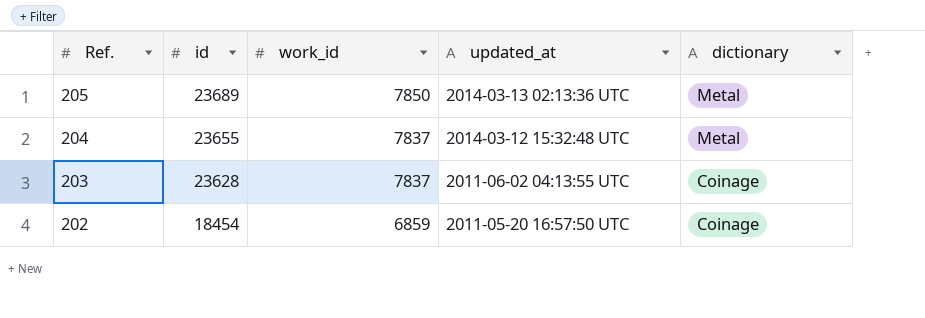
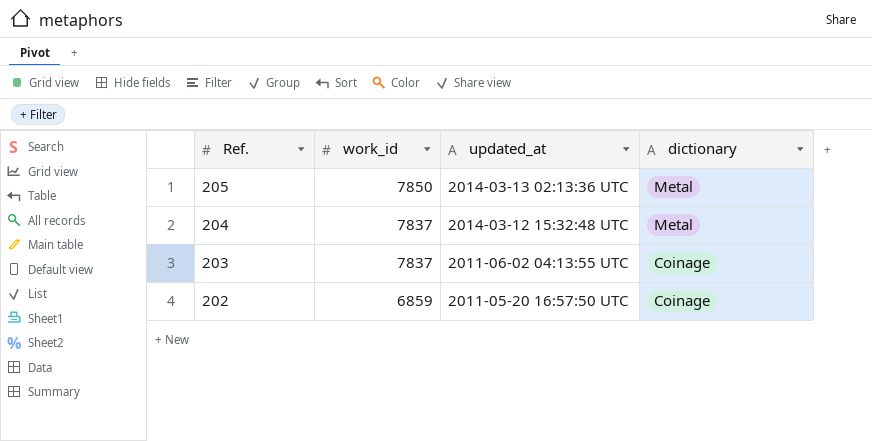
column id | position: 2 -> none

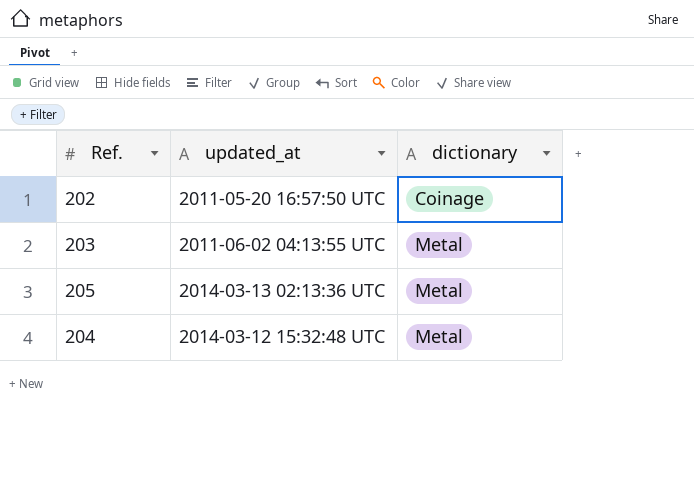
row order: Ref. descending -> dictionary ascending
column work_id | position: 2 -> none
203 | dictionary: Coinage -> Metal

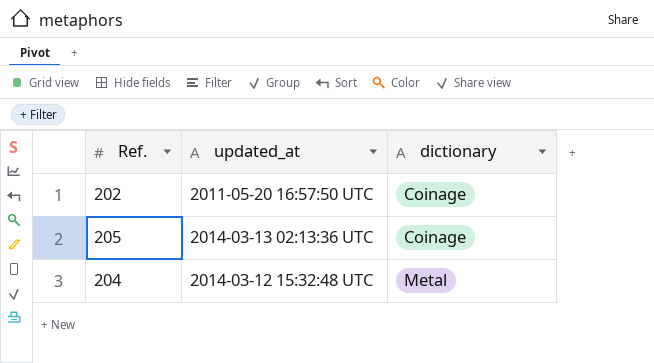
row 203: 2011-06-02 04:13:55 UTC | Metal -> none
205 | dictionary: Metal -> Coinage

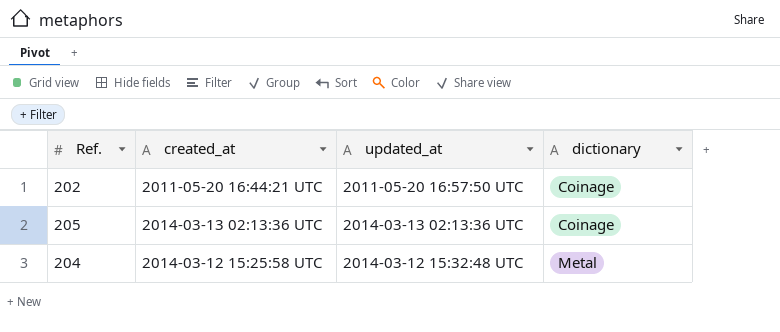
column created_at | position: none -> 2

